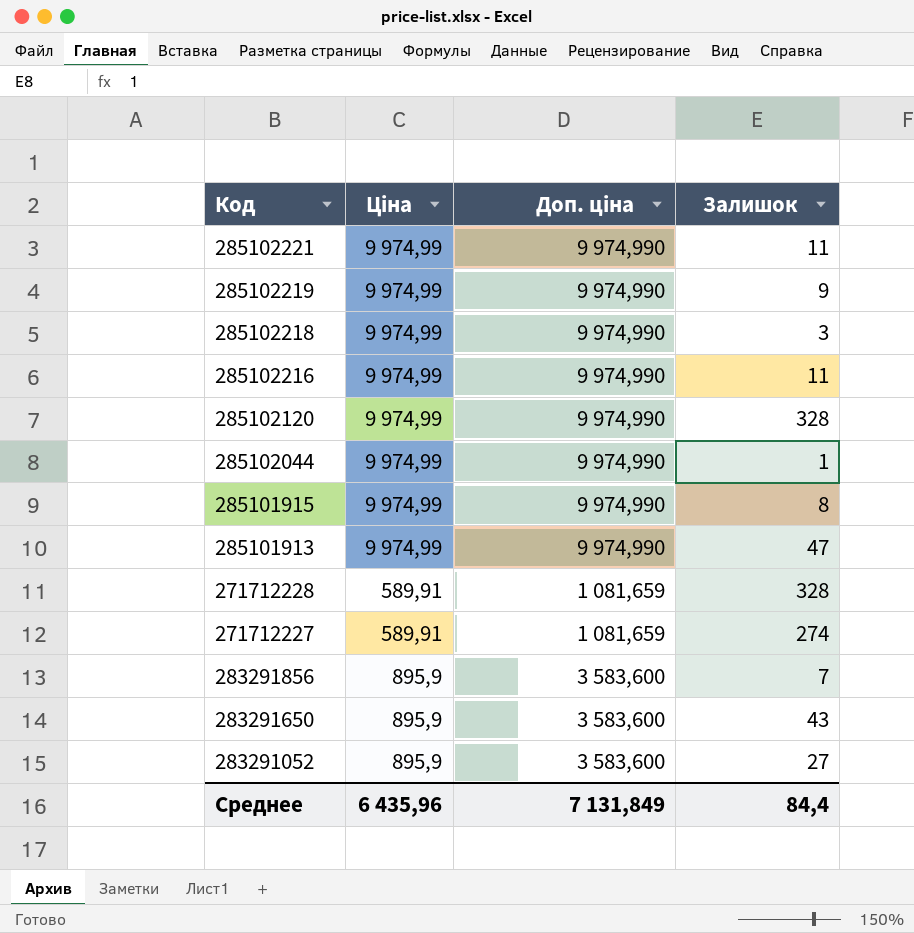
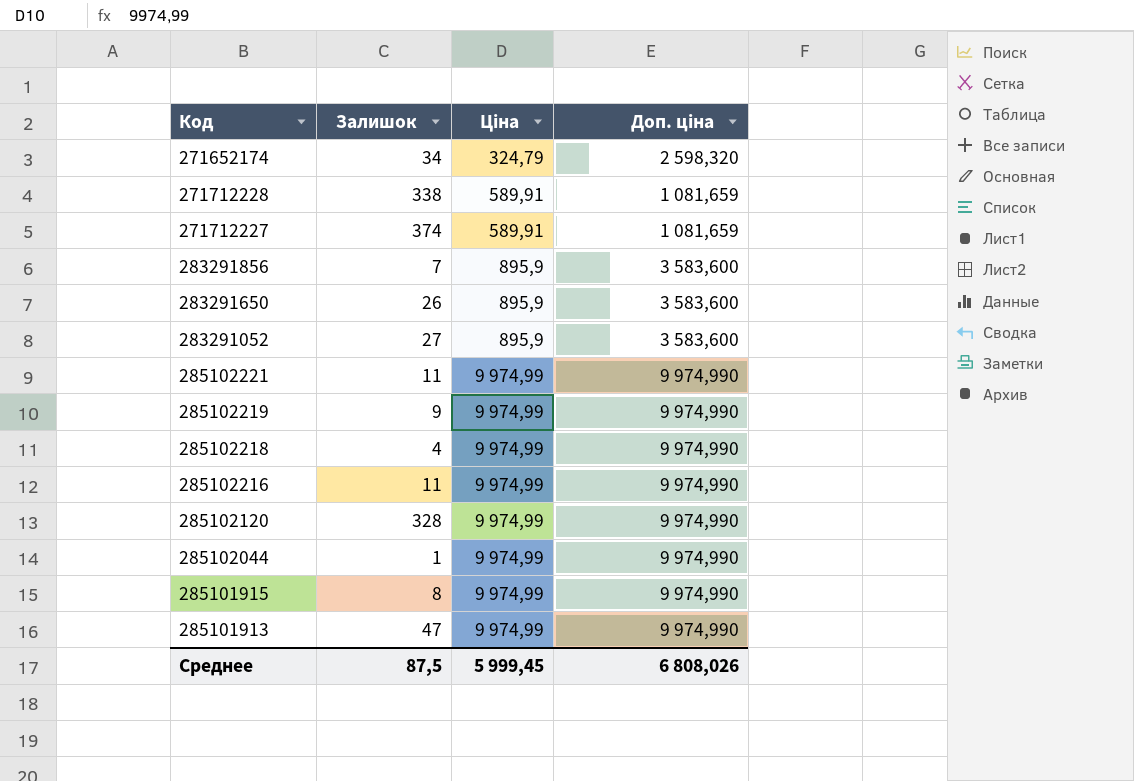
row order: none -> Ціна ascending
column Залишок | position: 4 -> 2
row 271652174: none -> 34 | 324,79 | 2 598,320
271712228 | Залишок: 328 -> 338
271712227 | Залишок: 274 -> 374
283291650 | Залишок: 43 -> 26
285102218 | Залишок: 3 -> 4
Среднее | Залишок: 84,4 -> 87,5
Среднее | Ціна: 6 435,96 -> 5 999,45
Среднее | Доп. ціна: 7 131,849 -> 6 808,026

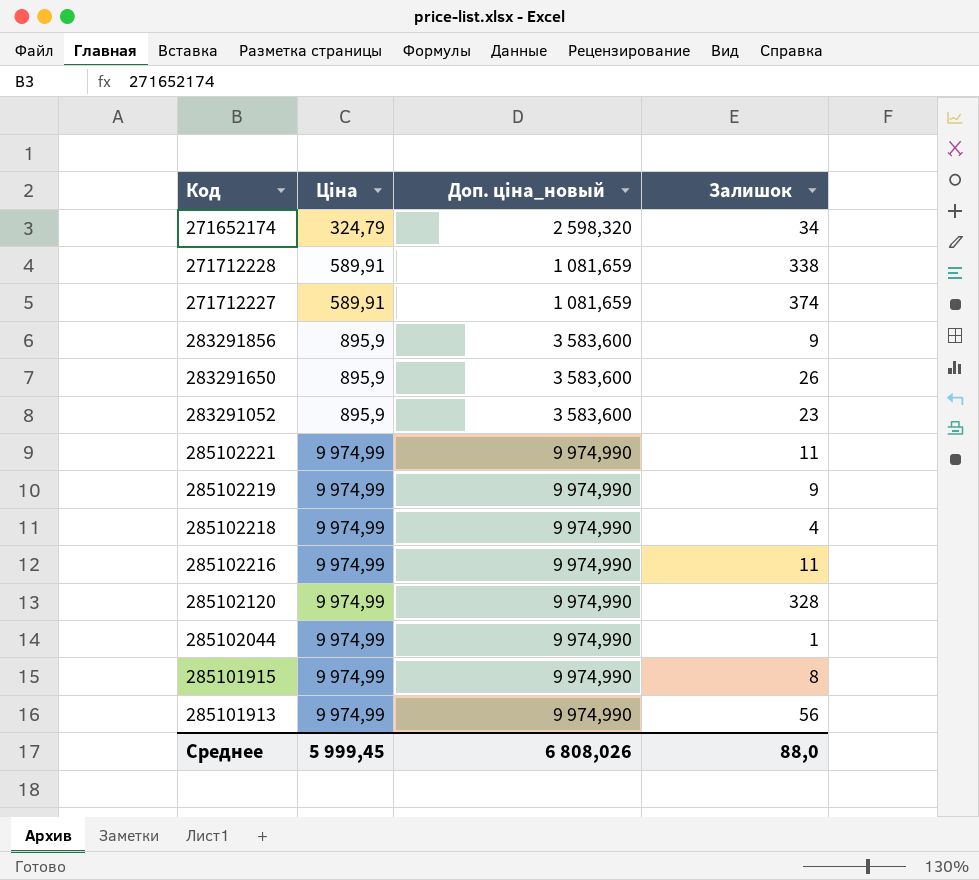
column name: Доп. ціна -> Доп. ціна_новый
column Залишок | position: 2 -> 4
283291856 | Залишок: 7 -> 9
283291052 | Залишок: 27 -> 23
285101913 | Залишок: 47 -> 56
Среднее | Залишок: 87,5 -> 88,0

